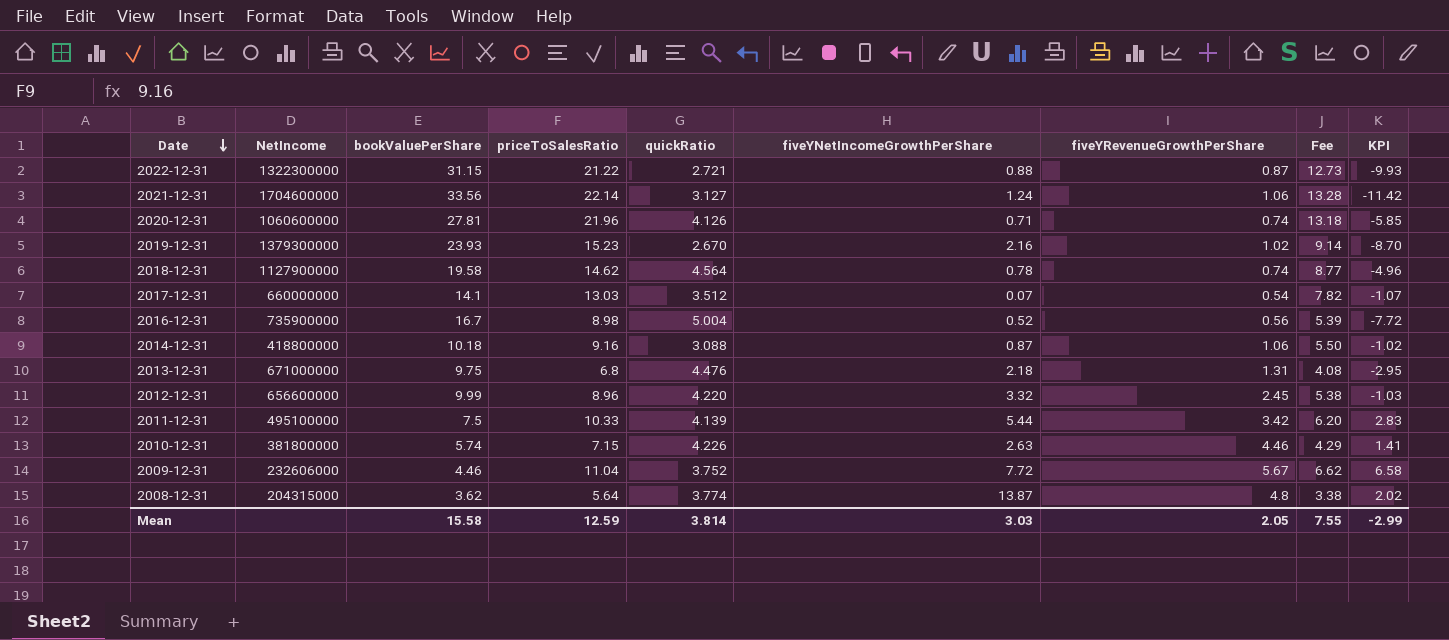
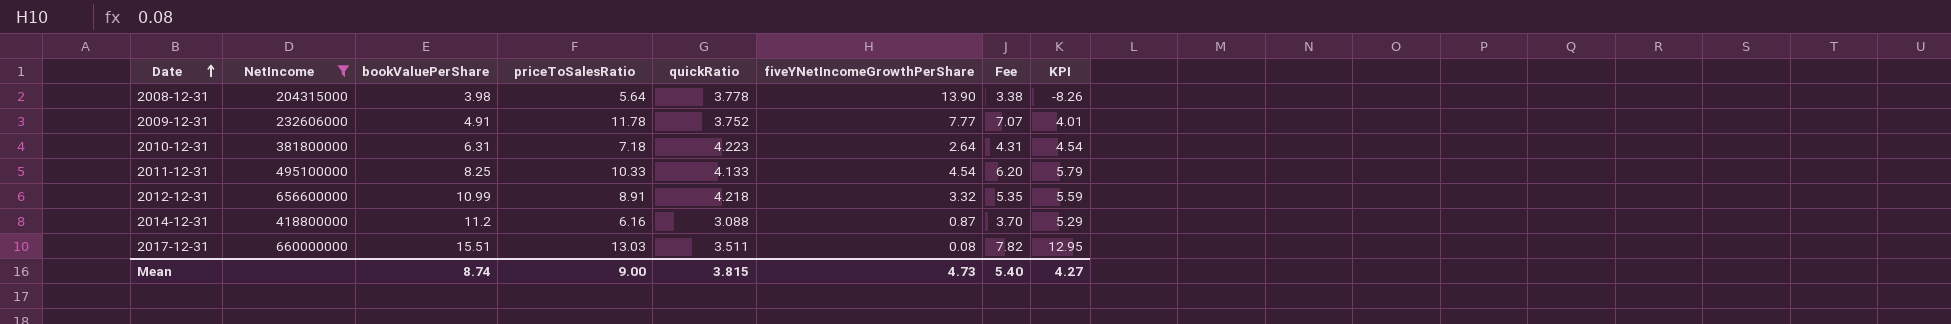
filter: none -> NetIncome <= 660000000
row order: Date descending -> Date ascending
column fiveYRevenueGrowthPerShare | position: 7 -> none
column KPI | formula: [priceToSalesRatio] - [bookValuePerShare] -> [priceToSalesRatio] - [fiveYNetIncomeGrowthPerShare]
2008-12-31 | bookValuePerShare: 3.62 -> 3.98
2008-12-31 | quickRatio: 3.774 -> 3.778
2008-12-31 | fiveYNetIncomeGrowthPerShare: 13.87 -> 13.90
2009-12-31 | bookValuePerShare: 4.46 -> 4.91
2009-12-31 | priceToSalesRatio: 11.04 -> 11.78
2009-12-31 | fiveYNetIncomeGrowthPerShare: 7.72 -> 7.77
2009-12-31 | Fee: 6.62 -> 7.07
2010-12-31 | bookValuePerShare: 5.74 -> 6.31
2010-12-31 | priceToSalesRatio: 7.15 -> 7.18
2010-12-31 | quickRatio: 4.226 -> 4.223
2010-12-31 | fiveYNetIncomeGrowthPerShare: 2.63 -> 2.64
2010-12-31 | Fee: 4.29 -> 4.31
2011-12-31 | bookValuePerShare: 7.5 -> 8.25
2011-12-31 | quickRatio: 4.139 -> 4.133
2011-12-31 | fiveYNetIncomeGrowthPerShare: 5.44 -> 4.54
2012-12-31 | bookValuePerShare: 9.99 -> 10.99
2012-12-31 | priceToSalesRatio: 8.96 -> 8.91
2012-12-31 | quickRatio: 4.220 -> 4.218
2012-12-31 | Fee: 5.38 -> 5.35
2014-12-31 | bookValuePerShare: 10.18 -> 11.2
2014-12-31 | priceToSalesRatio: 9.16 -> 6.16
2014-12-31 | Fee: 5.50 -> 3.70
2017-12-31 | bookValuePerShare: 14.1 -> 15.51
2017-12-31 | quickRatio: 3.512 -> 3.511
2017-12-31 | fiveYNetIncomeGrowthPerShare: 0.07 -> 0.08
Mean | bookValuePerShare: 15.58 -> 8.74
Mean | priceToSalesRatio: 12.59 -> 9.00
Mean | quickRatio: 3.814 -> 3.815
Mean | fiveYNetIncomeGrowthPerShare: 3.03 -> 4.73
Mean | Fee: 7.55 -> 5.40
Mean | KPI: -2.99 -> 4.27

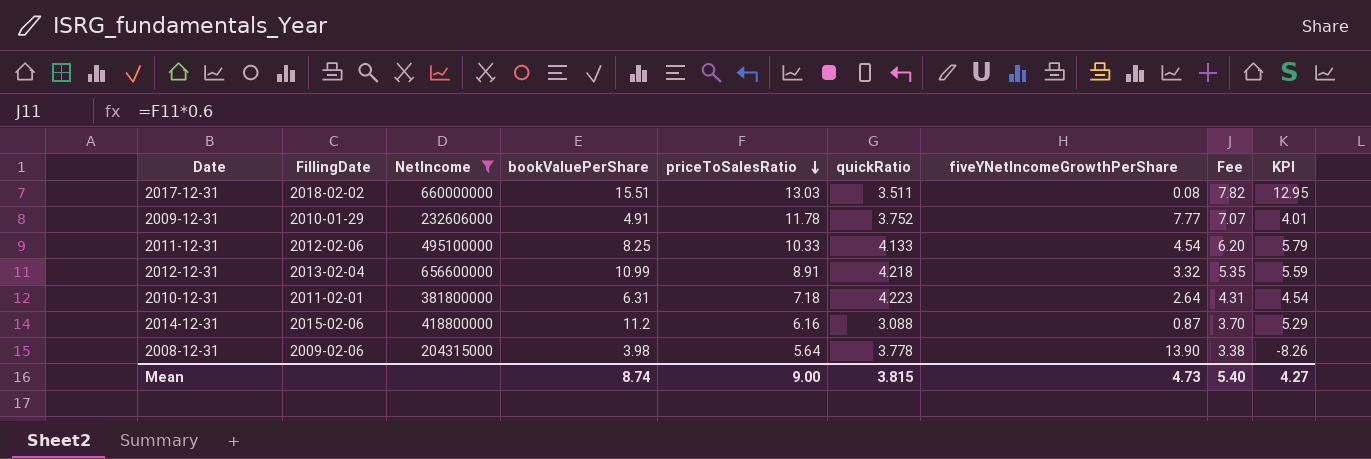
row order: Date ascending -> priceToSalesRatio descending
column FillingDate | position: none -> 2

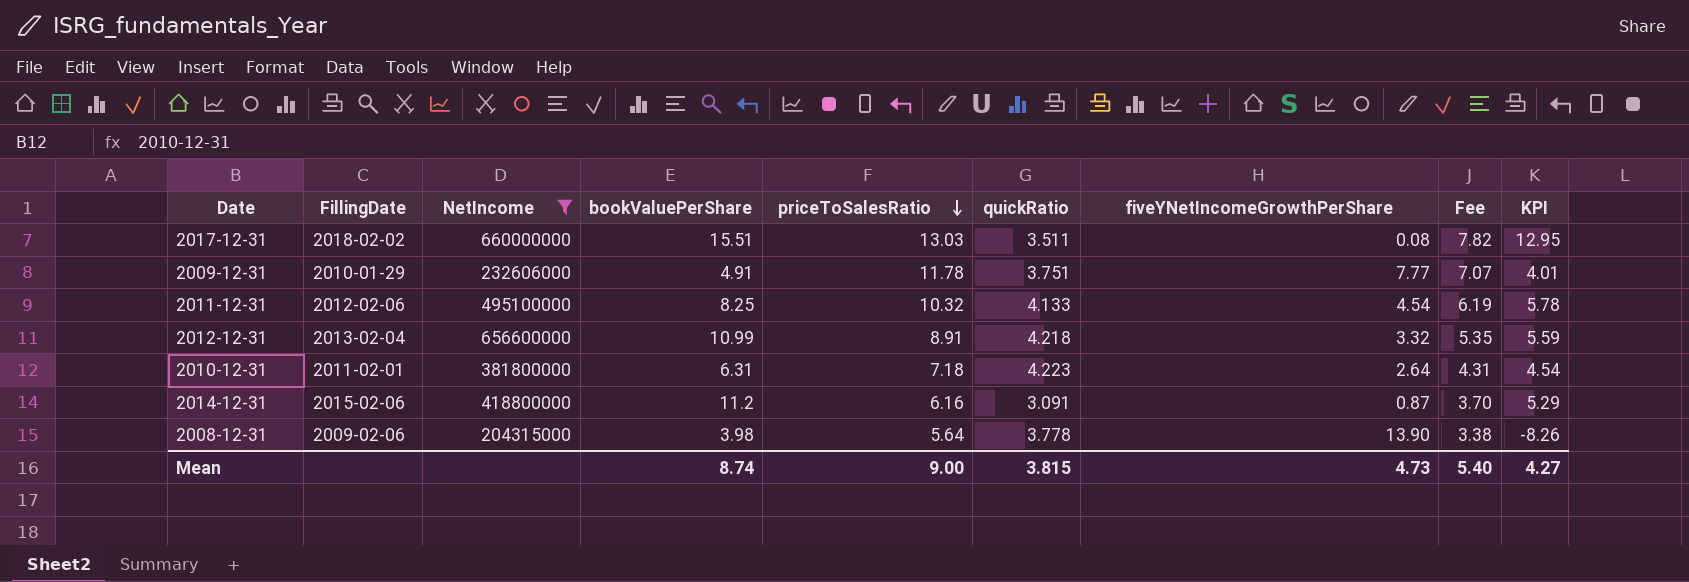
2009-12-31 | quickRatio: 3.752 -> 3.751
2011-12-31 | priceToSalesRatio: 10.33 -> 10.32
2011-12-31 | Fee: 6.20 -> 6.19
2011-12-31 | KPI: 5.79 -> 5.78
2014-12-31 | quickRatio: 3.088 -> 3.091

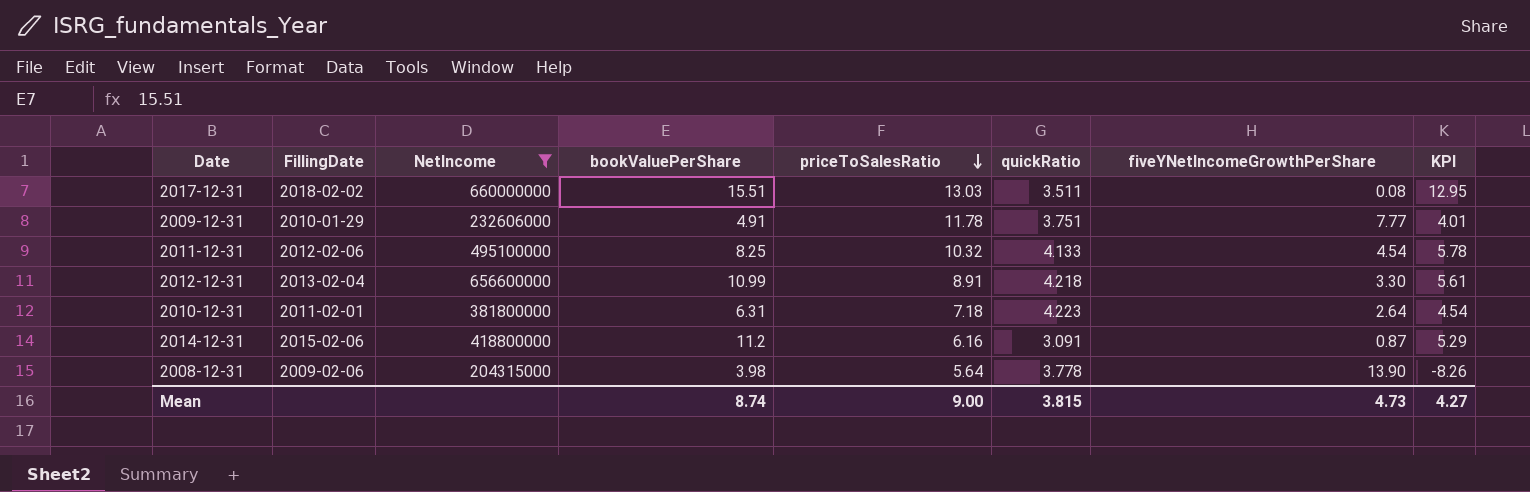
column Fee | formula: [priceToSalesRatio] * 0.6 -> none
2012-12-31 | fiveYNetIncomeGrowthPerShare: 3.32 -> 3.30
2012-12-31 | KPI: 5.59 -> 5.61

